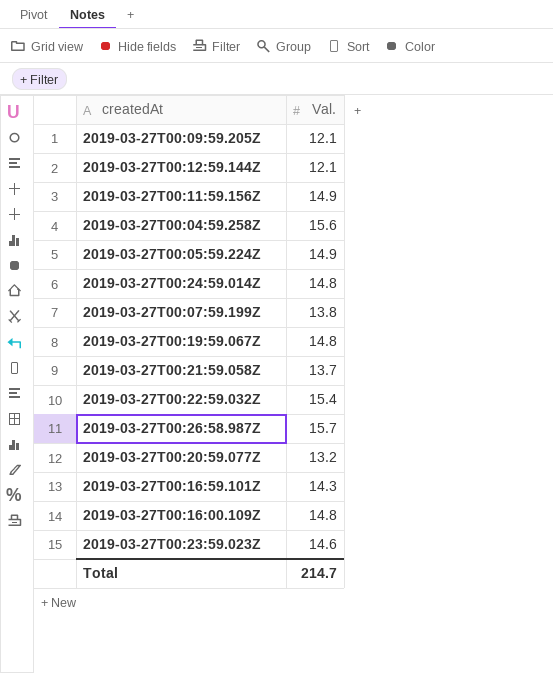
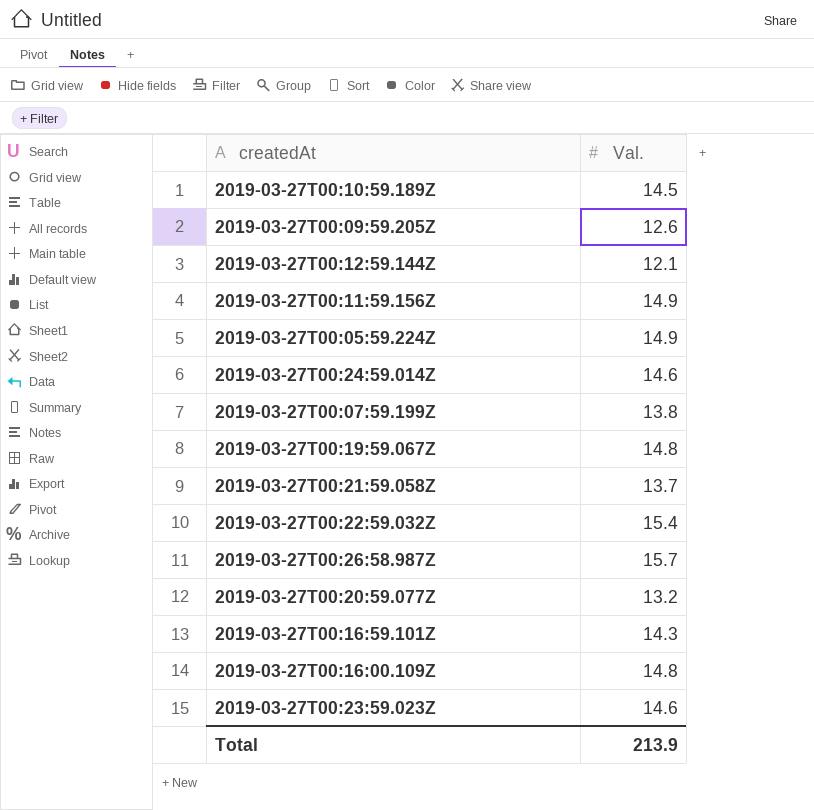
row 2019-03-27T00:04:59.258Z: 15.6 -> none
row 2019-03-27T00:10:59.189Z: none -> 14.5
2019-03-27T00:09:59.205Z | Val.: 12.1 -> 12.6
2019-03-27T00:24:59.014Z | Val.: 14.8 -> 14.6
Total | Val.: 214.7 -> 213.9

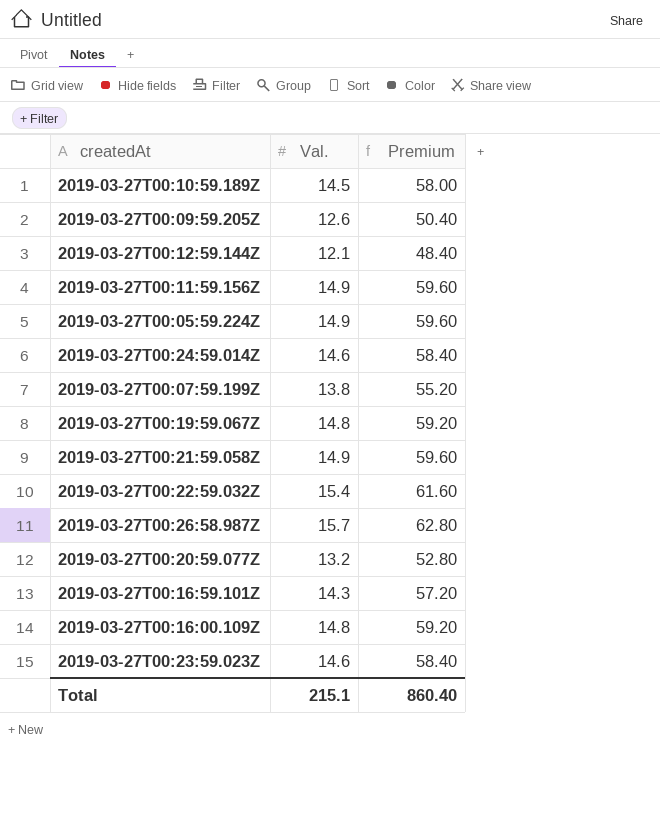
column Premium | formula: none -> [Val.] * 4
2019-03-27T00:21:59.058Z | Val.: 13.7 -> 14.9
Total | Val.: 213.9 -> 215.1

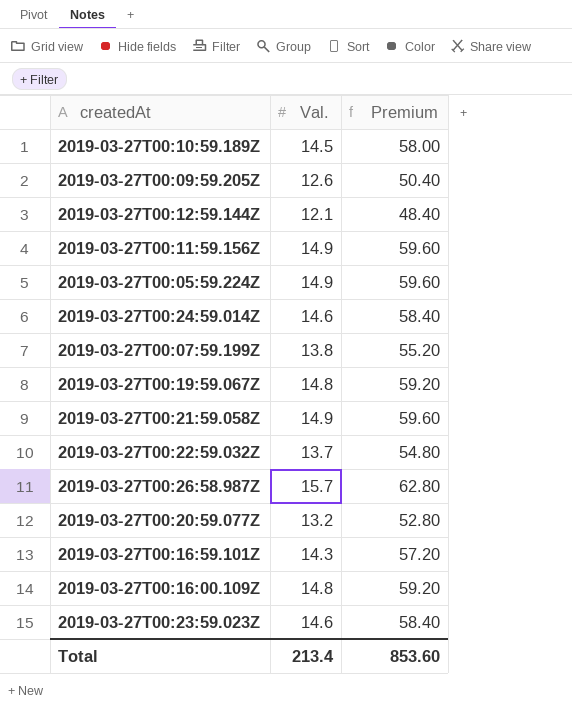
2019-03-27T00:22:59.032Z | Val.: 15.4 -> 13.7
2019-03-27T00:22:59.032Z | Premium: 61.60 -> 54.80
Total | Val.: 215.1 -> 213.4
Total | Premium: 860.40 -> 853.60

